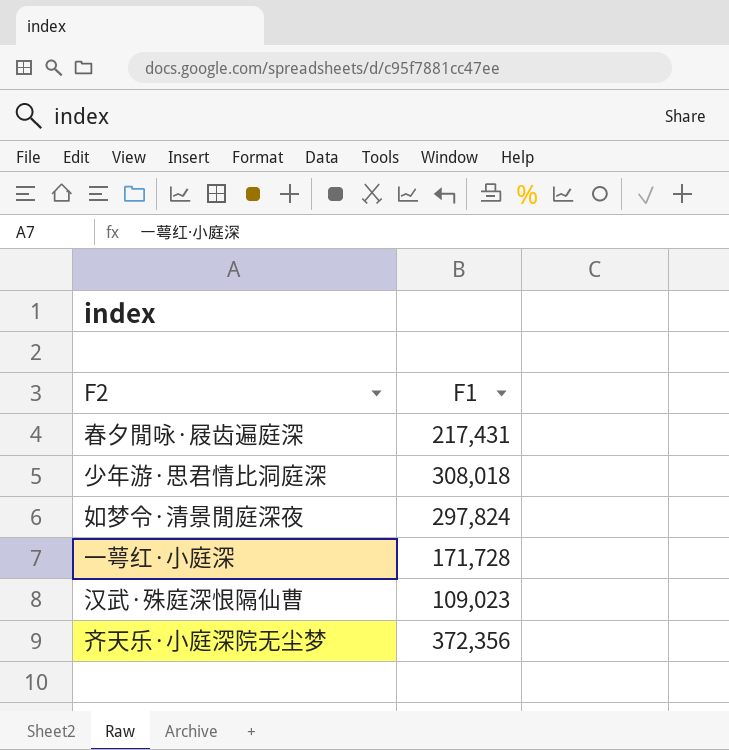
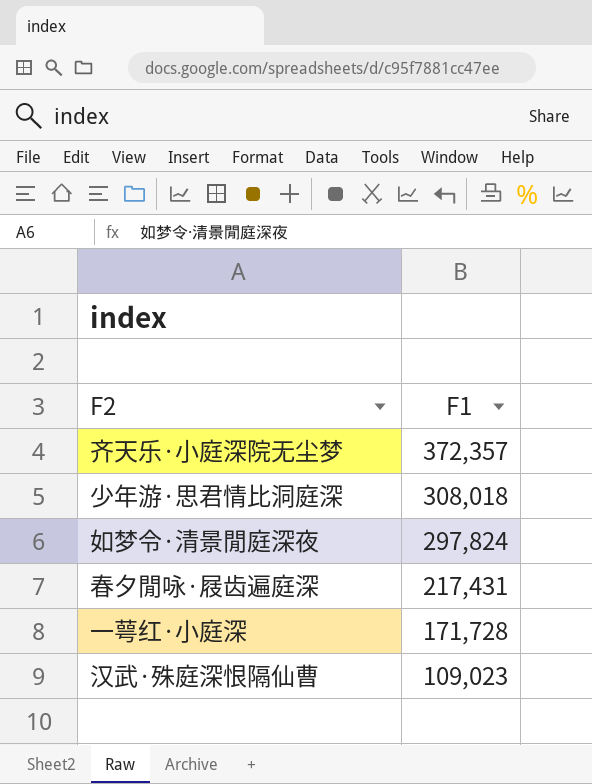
row order: none -> F1 descending
齐天乐·小庭深院无尘梦 | F1: 372,356 -> 372,357

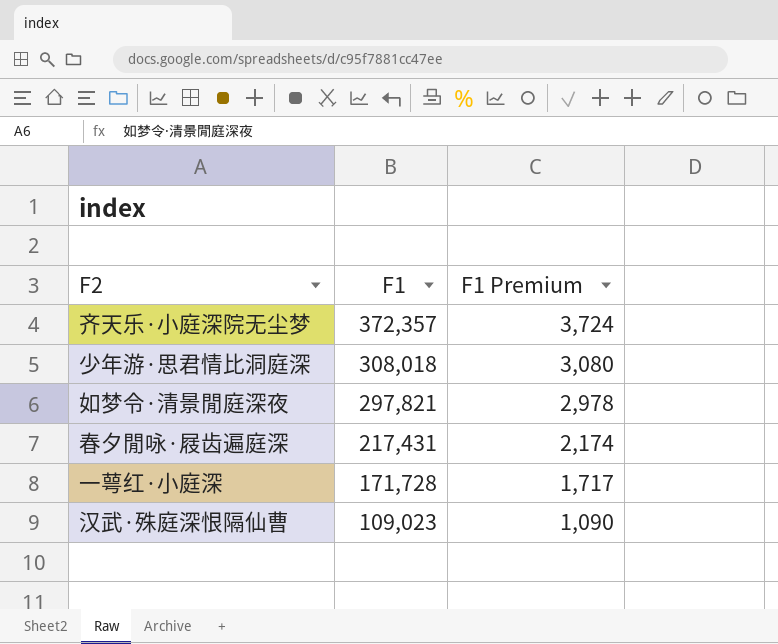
column F1 Premium | formula: none -> [F1] * 0.01
如梦令·清景閒庭深夜 | F1: 297,824 -> 297,821

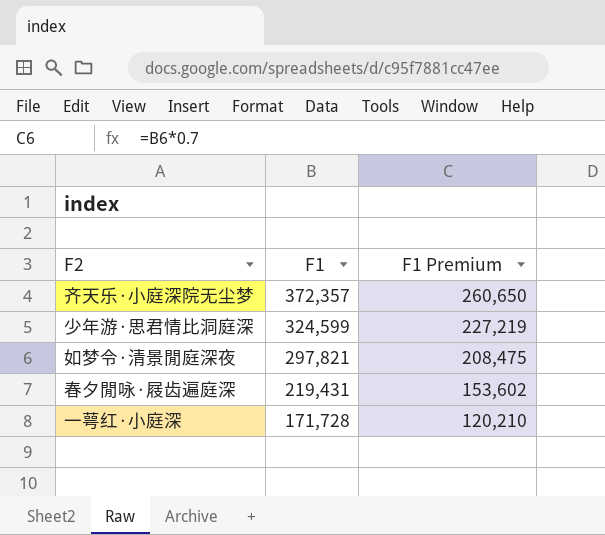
column F1 Premium | formula: [F1] * 0.01 -> [F1] * 0.7
row 汉武·殊庭深恨隔仙曹: 109,023 | 1,090 -> none
少年游·思君情比洞庭深 | F1: 308,018 -> 324,599
春夕閒咏·屐齿遍庭深 | F1: 217,431 -> 219,431

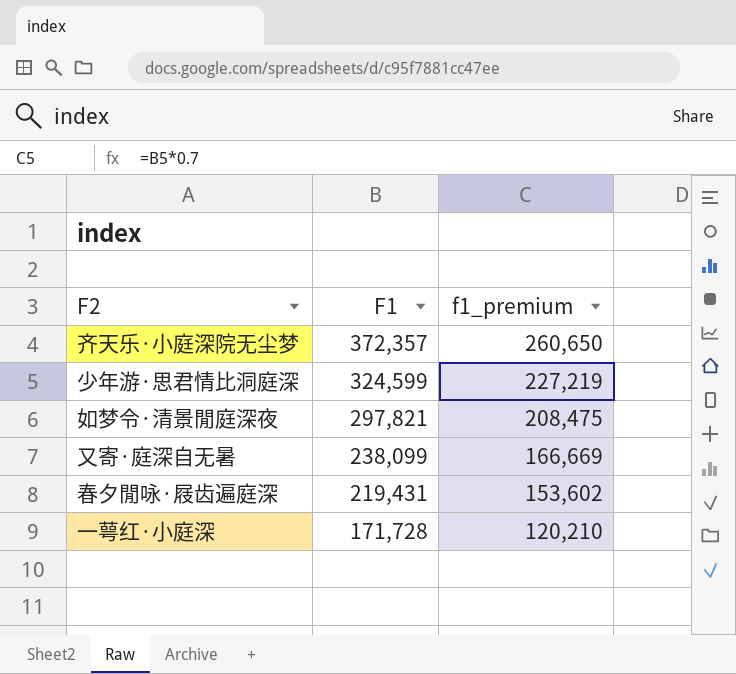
column name: F1 Premium -> f1_premium
row 又寄·庭深自无暑: none -> 238,099 | 166,669

